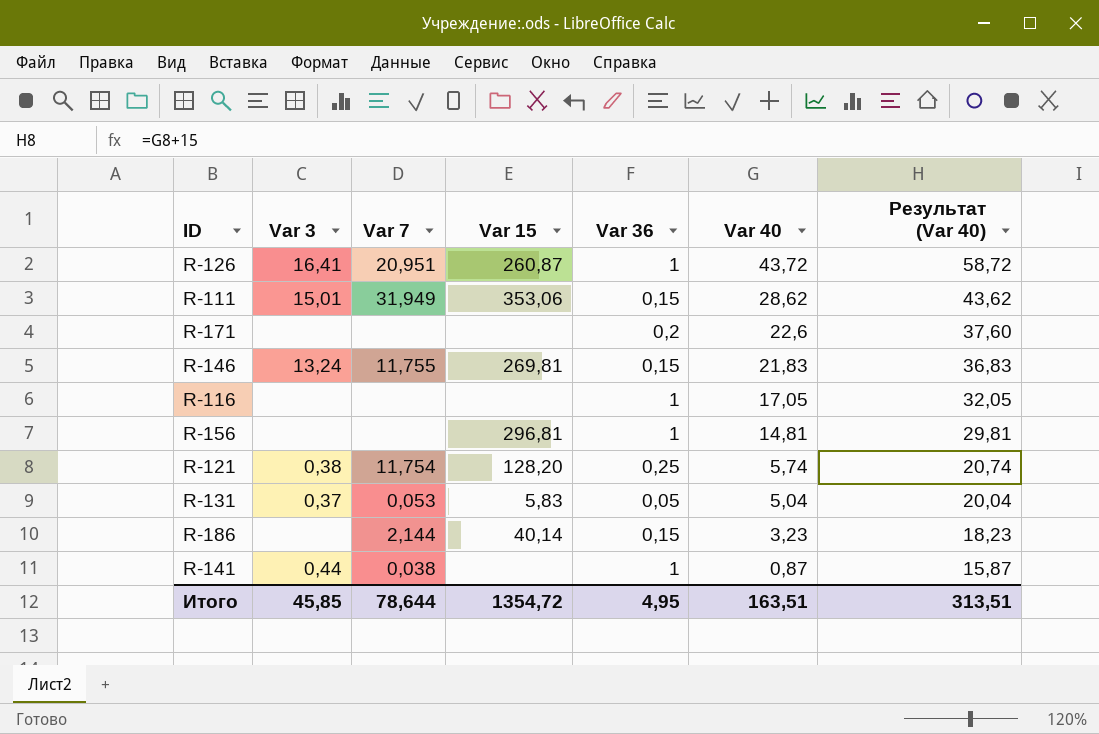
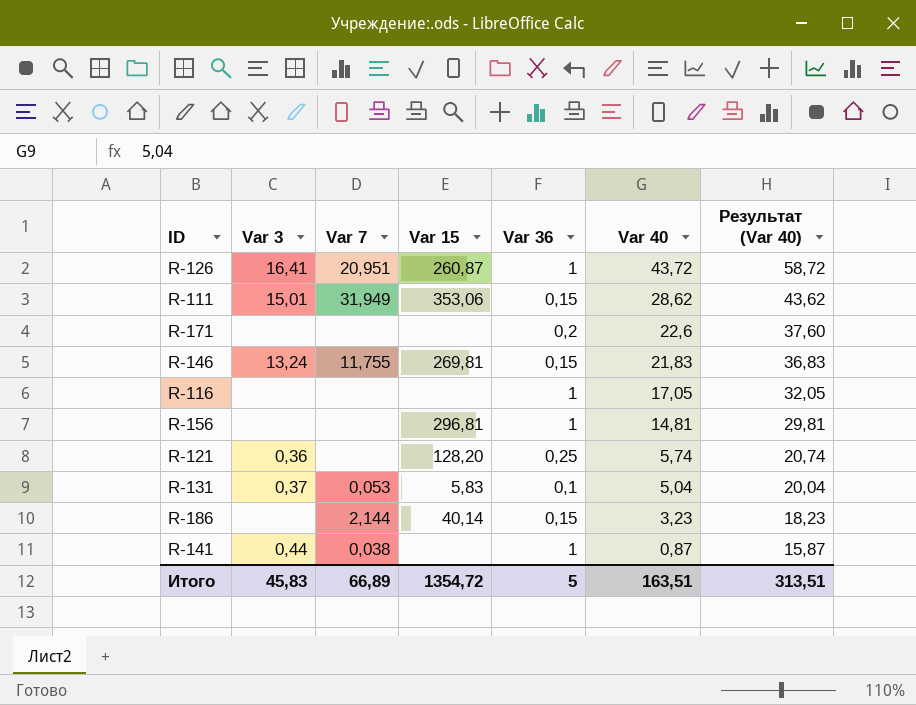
R-121 | Var 3: 0,38 -> 0,36
R-121 | Var 7: 11,754 -> none
R-131 | Var 36: 0,05 -> 0,1
Итого | Var 3: 45,85 -> 45,83
Итого | Var 7: 78,644 -> 66,89
Итого | Var 36: 4,95 -> 5

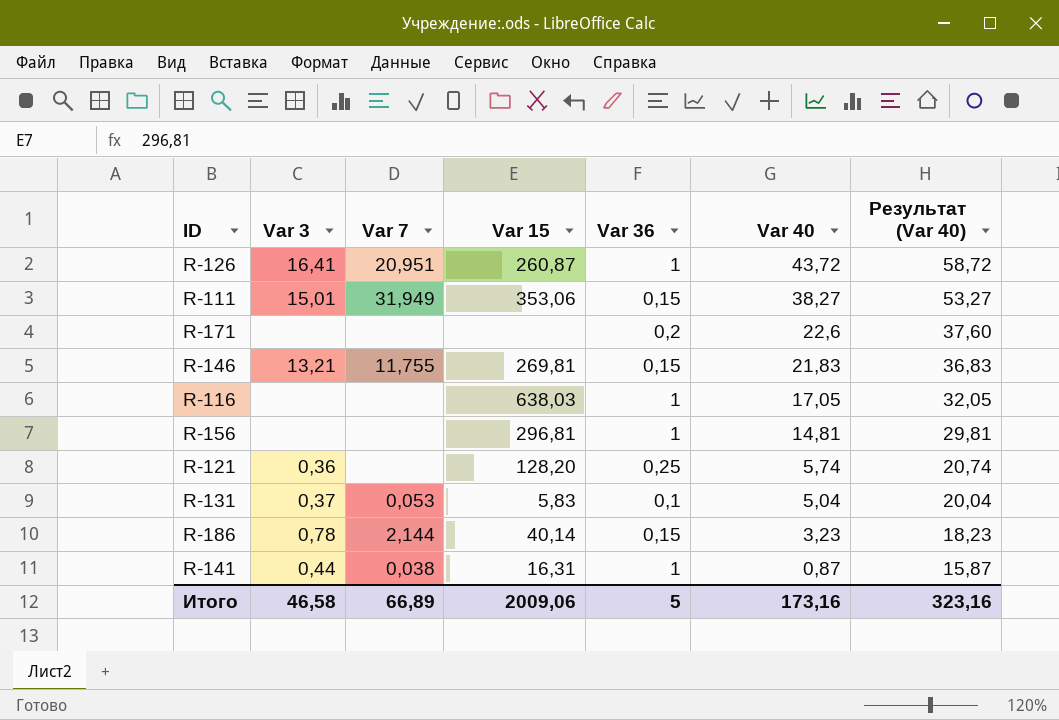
R-111 | Var 40: 28,62 -> 38,27
R-111 | Результат (Var 40): 43,62 -> 53,27
R-146 | Var 3: 13,24 -> 13,21
R-116 | Var 15: none -> 638,03
R-186 | Var 3: none -> 0,78
R-141 | Var 15: none -> 16,31
Итого | Var 3: 45,83 -> 46,58
Итого | Var 15: 1354,72 -> 2009,06
Итого | Var 40: 163,51 -> 173,16
Итого | Результат (Var 40): 313,51 -> 323,16

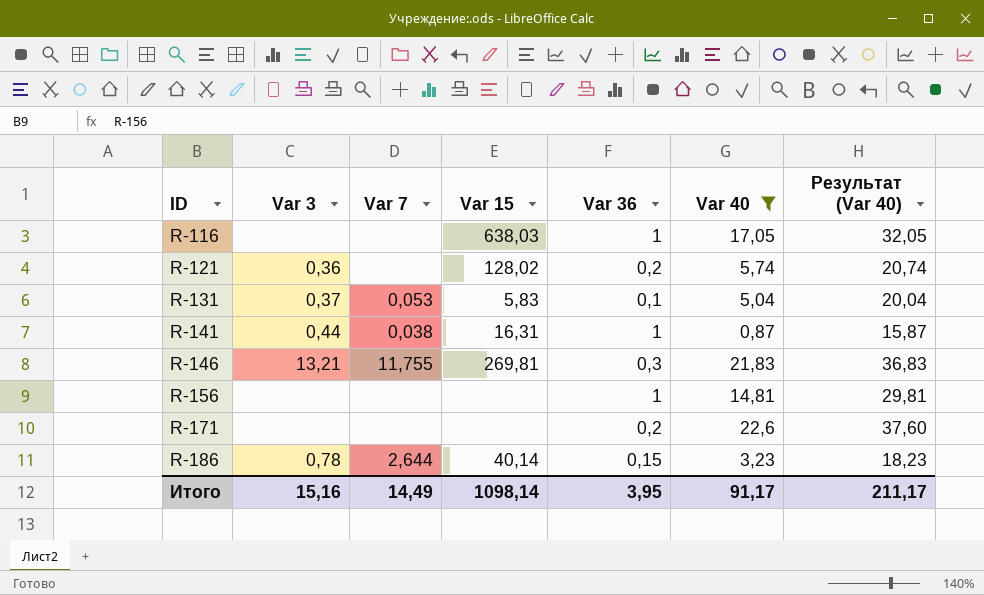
filter: none -> Var 40 <= 22,6
row order: Var 40 descending -> ID ascending
R-121 | Var 15: 128,20 -> 128,02
R-121 | Var 36: 0,25 -> 0,2
R-146 | Var 36: 0,15 -> 0,3
R-156 | Var 15: 296,81 -> none
R-186 | Var 7: 2,144 -> 2,644
Итого | Var 3: 46,58 -> 15,16
Итого | Var 7: 66,89 -> 14,49
Итого | Var 15: 2009,06 -> 1098,14
Итого | Var 36: 5 -> 3,95
Итого | Var 40: 173,16 -> 91,17
Итого | Результат (Var 40): 323,16 -> 211,17

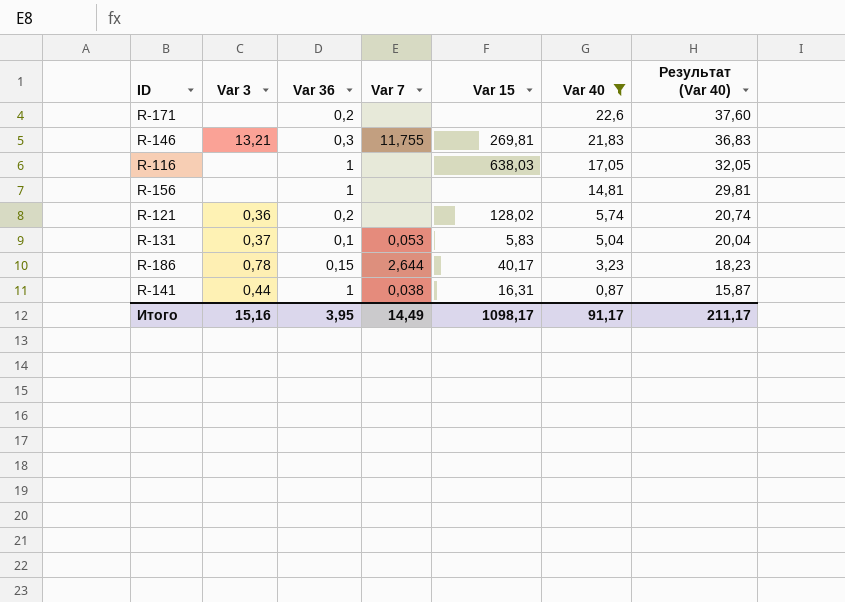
row order: ID ascending -> Var 40 descending
column Var 36 | position: 5 -> 3
R-186 | Var 15: 40,14 -> 40,17
Итого | Var 15: 1098,14 -> 1098,17

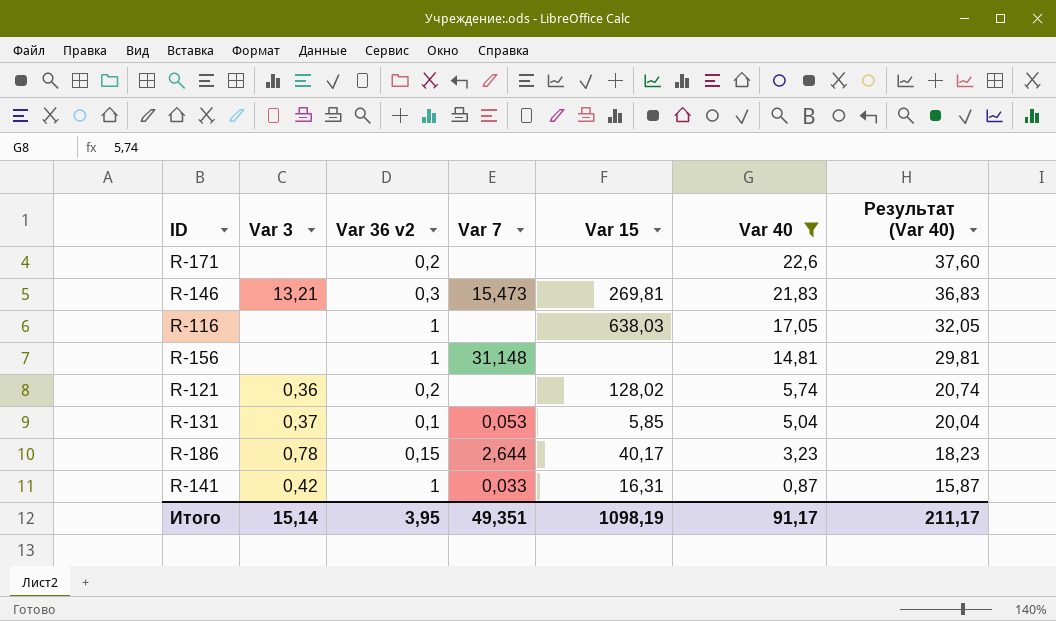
column name: Var 36 -> Var 36 v2
R-146 | Var 7: 11,755 -> 15,473
R-156 | Var 7: none -> 31,148
R-131 | Var 15: 5,83 -> 5,85
R-141 | Var 3: 0,44 -> 0,42
R-141 | Var 7: 0,038 -> 0,033
Итого | Var 3: 15,16 -> 15,14
Итого | Var 7: 14,49 -> 49,351
Итого | Var 15: 1098,17 -> 1098,19

